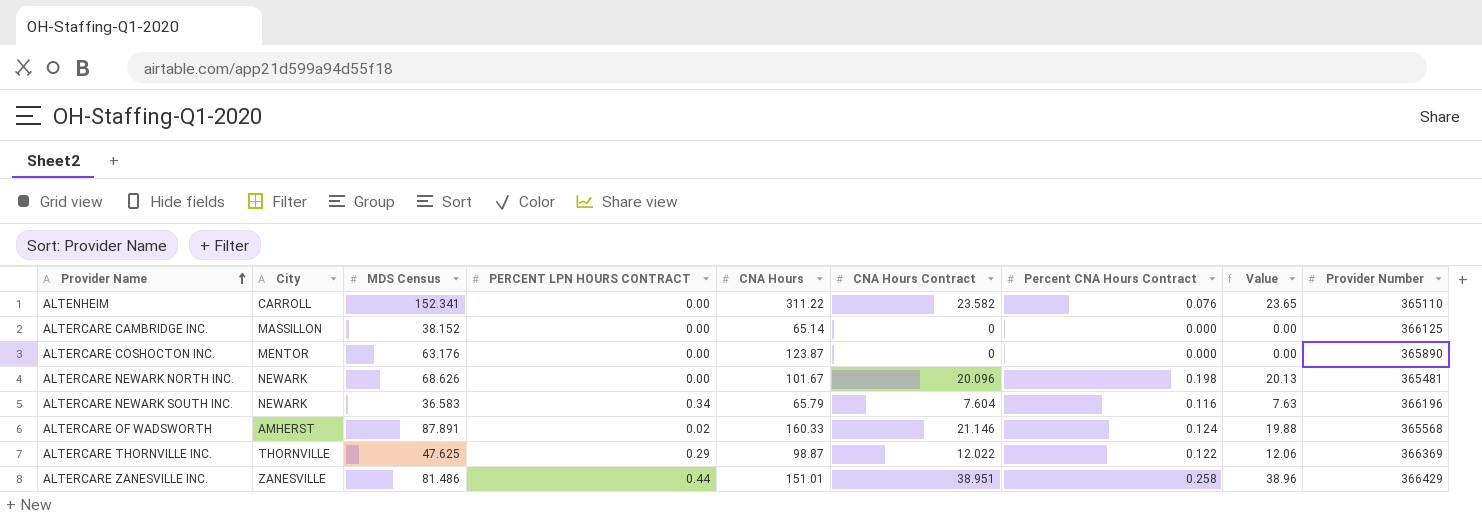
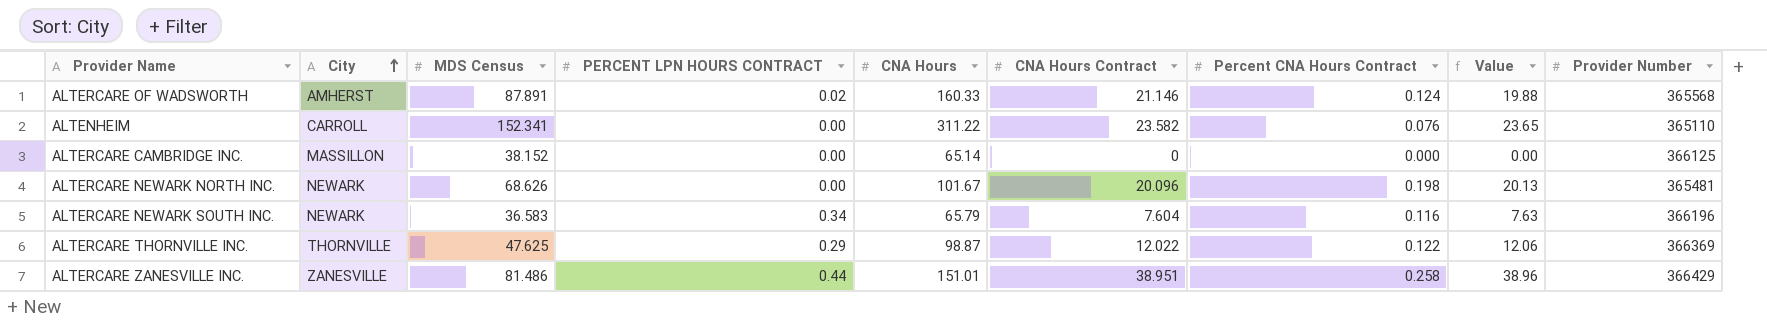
row order: Provider Name ascending -> City ascending
row ALTERCARE COSHOCTON INC.: MENTOR | 63.176 | 0.00 | 123.87 | 0 | 0.000 | 0.00 | 365890 -> none

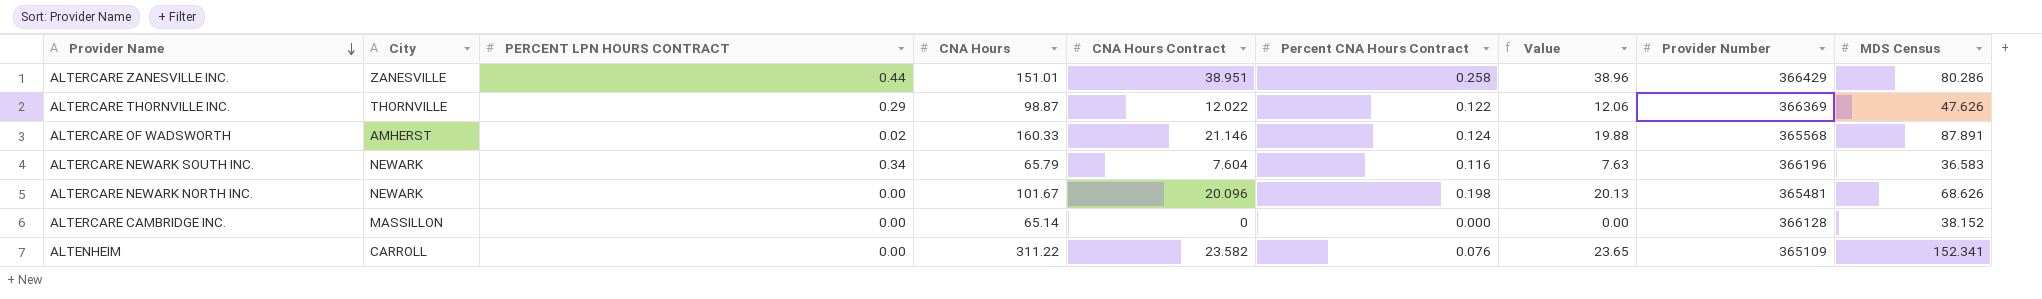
row order: City ascending -> Provider Name descending
column MDS Census | position: 3 -> 9
ALTERCARE ZANESVILLE INC. | MDS Census: 81.486 -> 80.286
ALTERCARE THORNVILLE INC. | MDS Census: 47.625 -> 47.626
ALTERCARE CAMBRIDGE INC. | Provider Number: 366125 -> 366128
ALTENHEIM | Provider Number: 365110 -> 365109

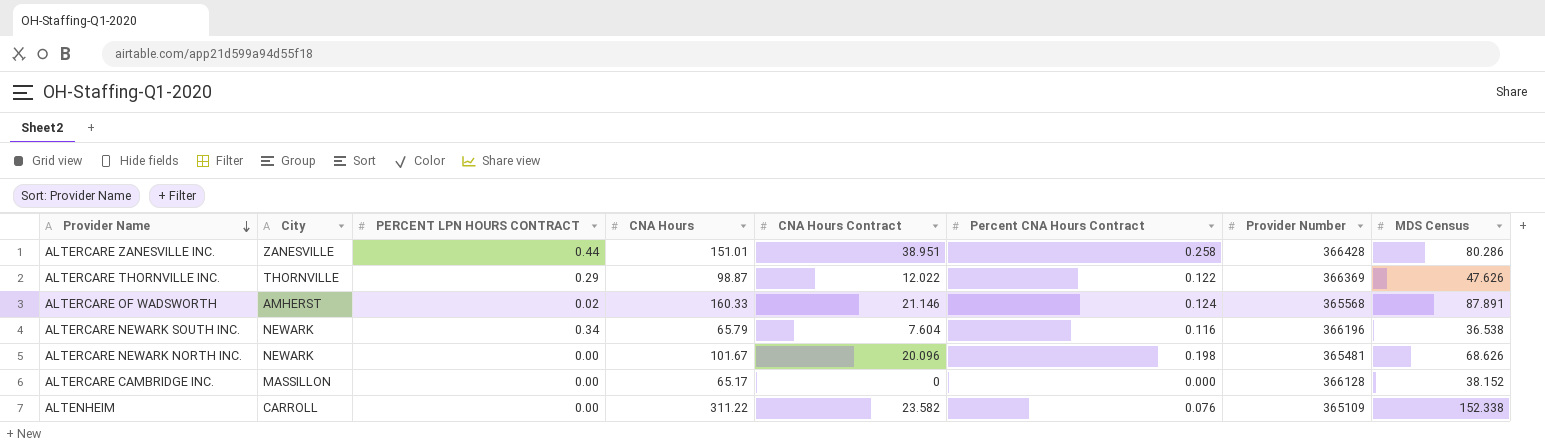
column Value | formula: [CNA Hours] * [Percent CNA Hours Contract] -> none
ALTERCARE ZANESVILLE INC. | Provider Number: 366429 -> 366428
ALTERCARE NEWARK SOUTH INC. | MDS Census: 36.583 -> 36.538
ALTERCARE CAMBRIDGE INC. | CNA Hours: 65.14 -> 65.17
ALTENHEIM | MDS Census: 152.341 -> 152.338

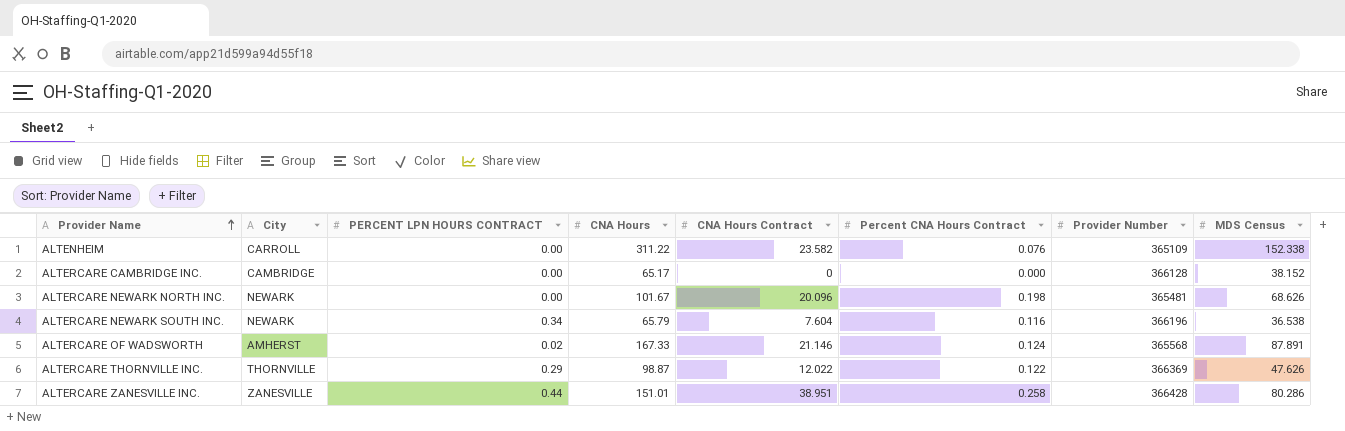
row order: Provider Name descending -> Provider Name ascending
ALTERCARE CAMBRIDGE INC. | City: MASSILLON -> CAMBRIDGE
ALTERCARE OF WADSWORTH | CNA Hours: 160.33 -> 167.33

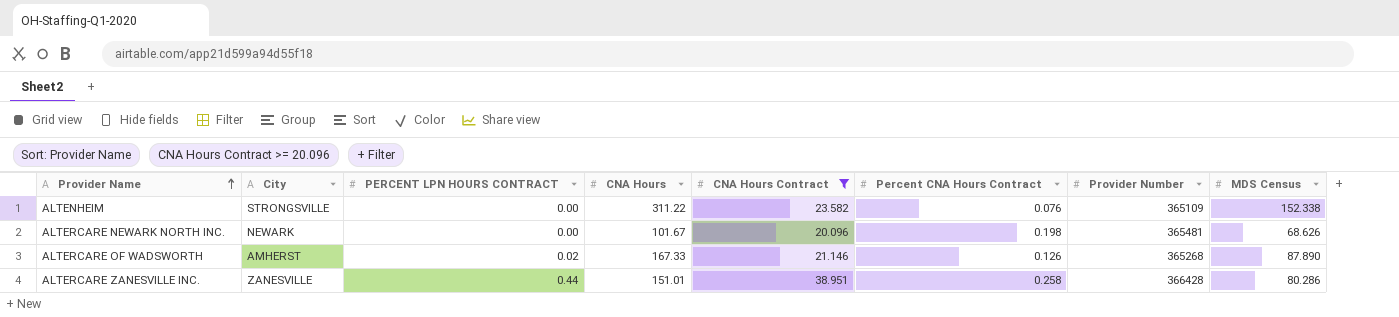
filter: none -> CNA Hours Contract >= 20.096
ALTENHEIM | City: CARROLL -> STRONGSVILLE
ALTERCARE OF WADSWORTH | Percent CNA Hours Contract: 0.124 -> 0.126
ALTERCARE OF WADSWORTH | Provider Number: 365568 -> 365268
ALTERCARE OF WADSWORTH | MDS Census: 87.891 -> 87.890

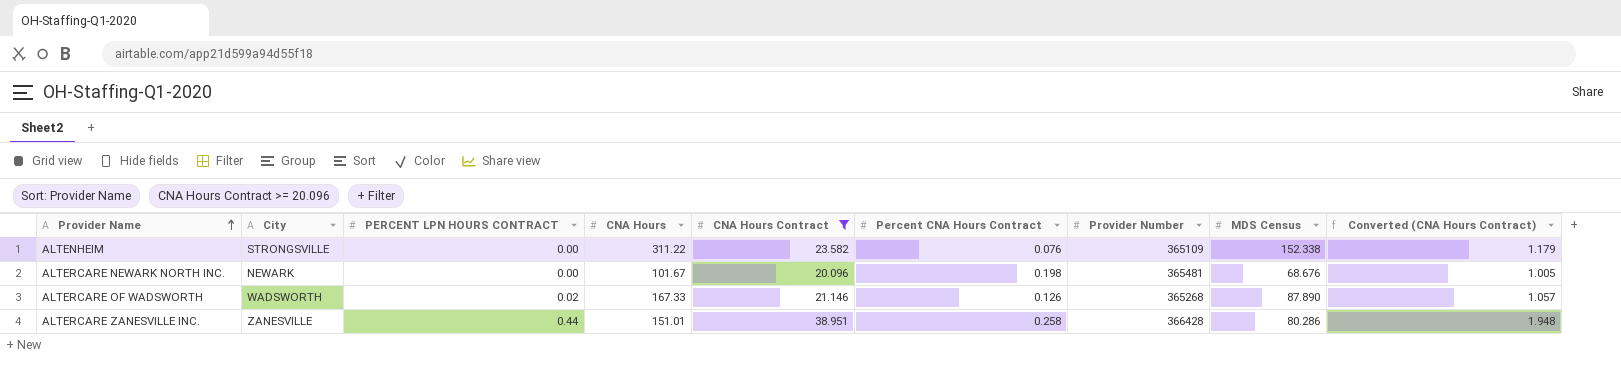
column Converted (CNA Hours Contract) | formula: none -> [CNA Hours Contract] * 0.05
ALTERCARE NEWARK NORTH INC. | MDS Census: 68.626 -> 68.676
ALTERCARE OF WADSWORTH | City: AMHERST -> WADSWORTH

